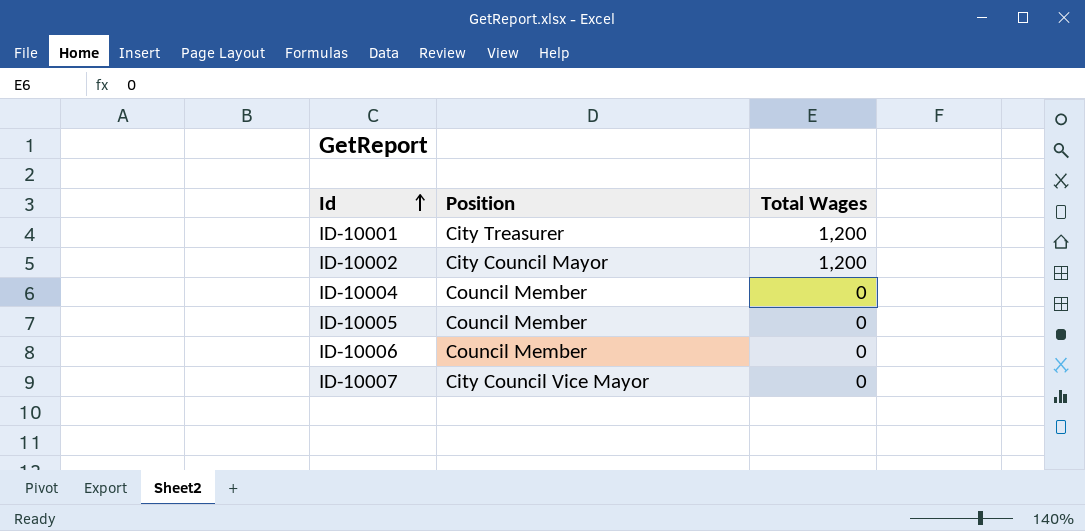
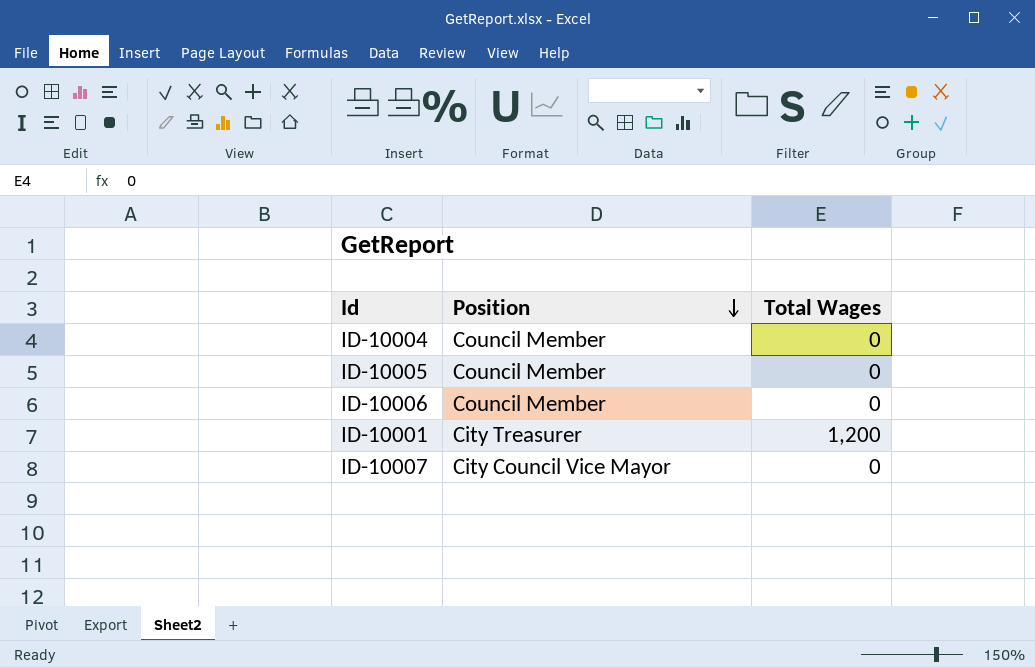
row order: Id ascending -> Position descending
row ID-10002: City Council Mayor | 1,200 -> none

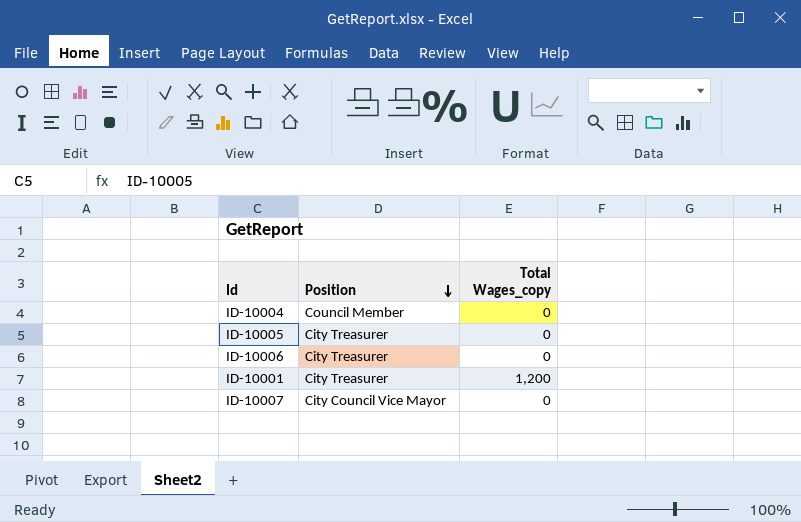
column name: Total Wages -> Total Wages_copy
ID-10005 | Position: Council Member -> City Treasurer
ID-10006 | Position: Council Member -> City Treasurer

